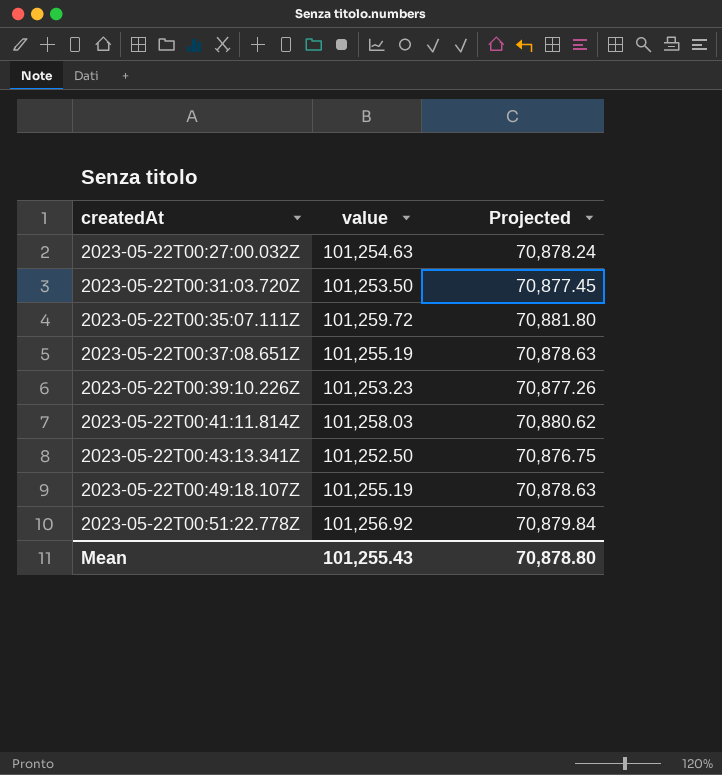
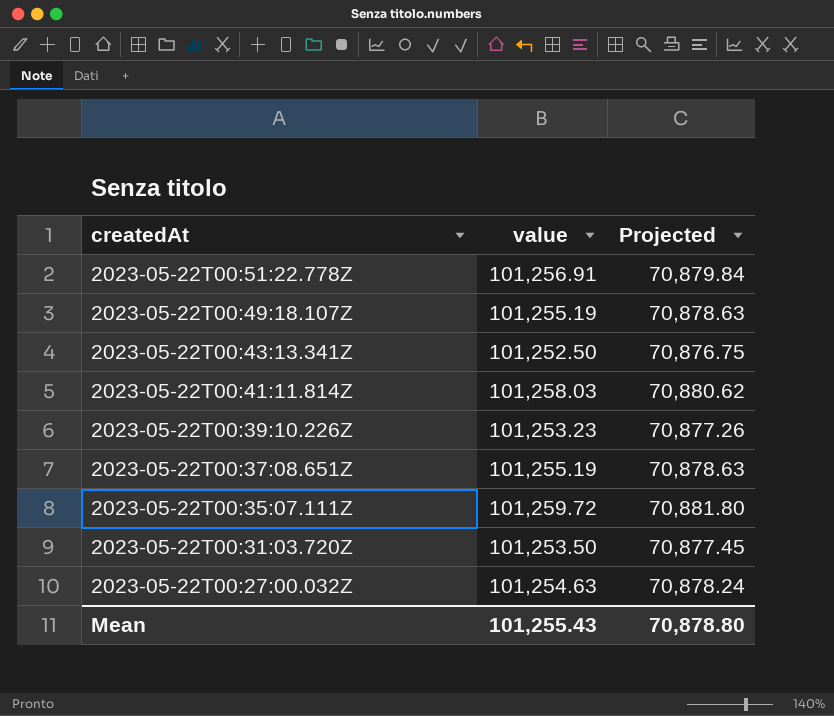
row order: createdAt ascending -> createdAt descending
2023-05-22T00:51:22.778Z | value: 101,256.92 -> 101,256.91

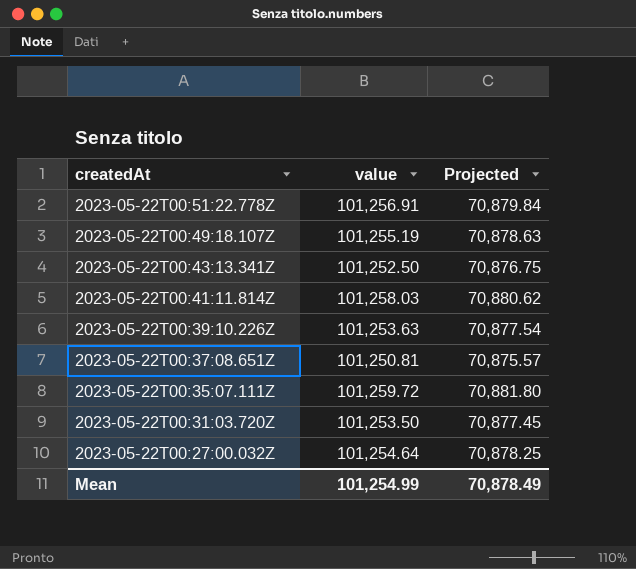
2023-05-22T00:39:10.226Z | value: 101,253.23 -> 101,253.63
2023-05-22T00:39:10.226Z | Projected: 70,877.26 -> 70,877.54
2023-05-22T00:37:08.651Z | value: 101,255.19 -> 101,250.81
2023-05-22T00:37:08.651Z | Projected: 70,878.63 -> 70,875.57
2023-05-22T00:27:00.032Z | value: 101,254.63 -> 101,254.64
2023-05-22T00:27:00.032Z | Projected: 70,878.24 -> 70,878.25
Mean | value: 101,255.43 -> 101,254.99
Mean | Projected: 70,878.80 -> 70,878.49

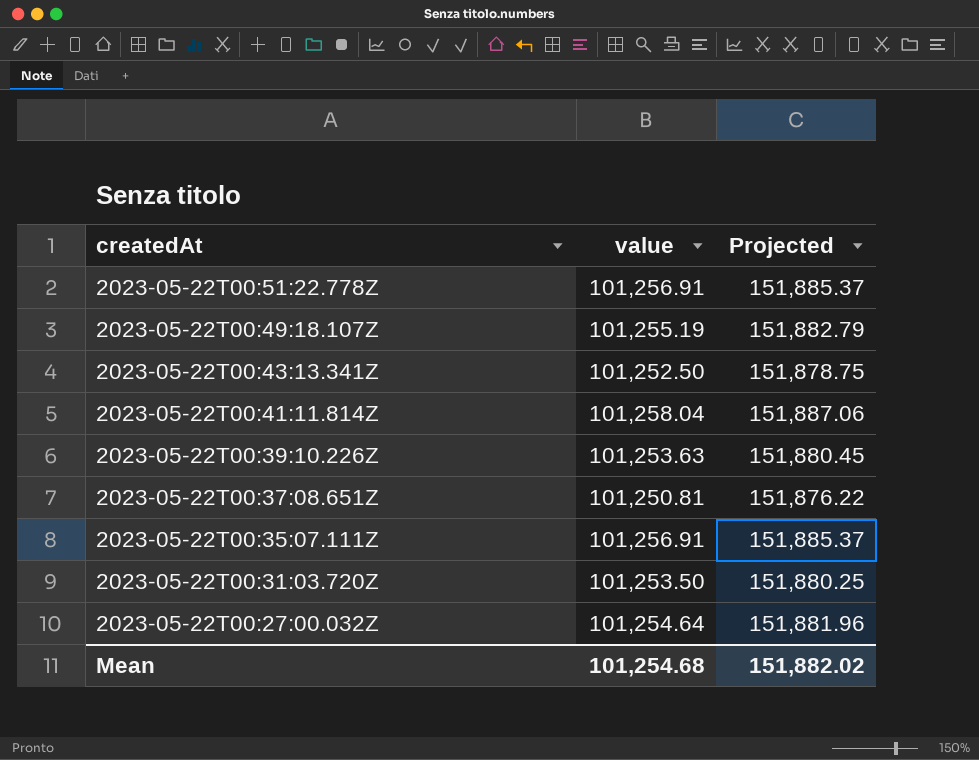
column Projected | formula: [value] * 0.7 -> [value] * 1.5
2023-05-22T00:41:11.814Z | value: 101,258.03 -> 101,258.04
2023-05-22T00:35:07.111Z | value: 101,259.72 -> 101,256.91
Mean | value: 101,254.99 -> 101,254.68
Mean | Projected: 70,878.49 -> 151,882.02

